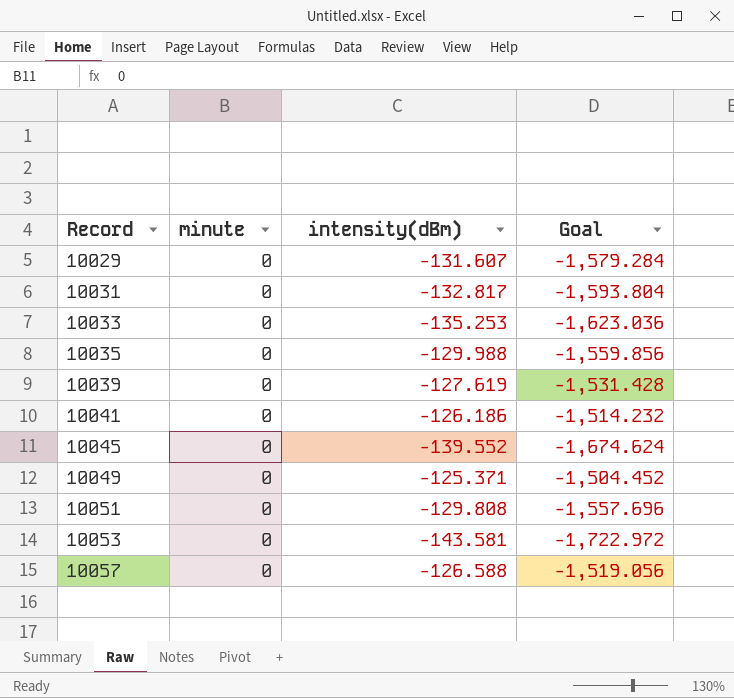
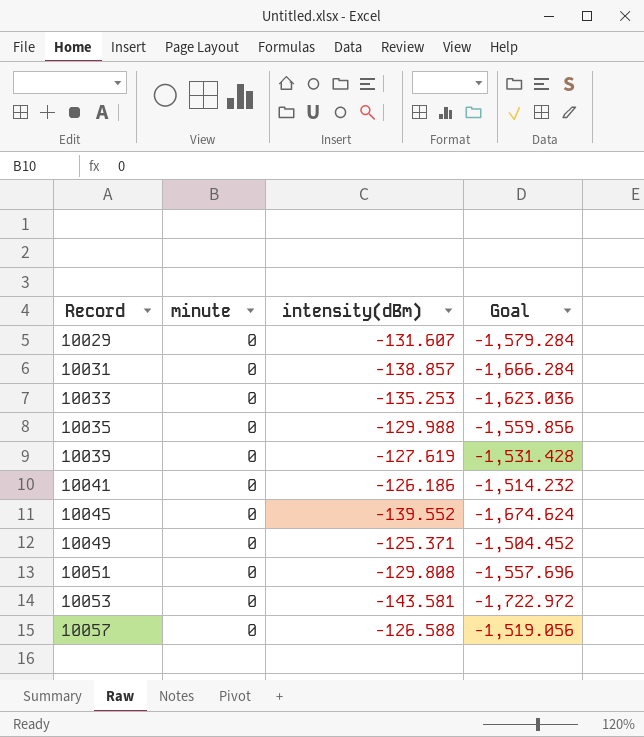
10031 | intensity(dBm): -132.817 -> -138.857
10031 | Goal: -1,593.804 -> -1,666.284

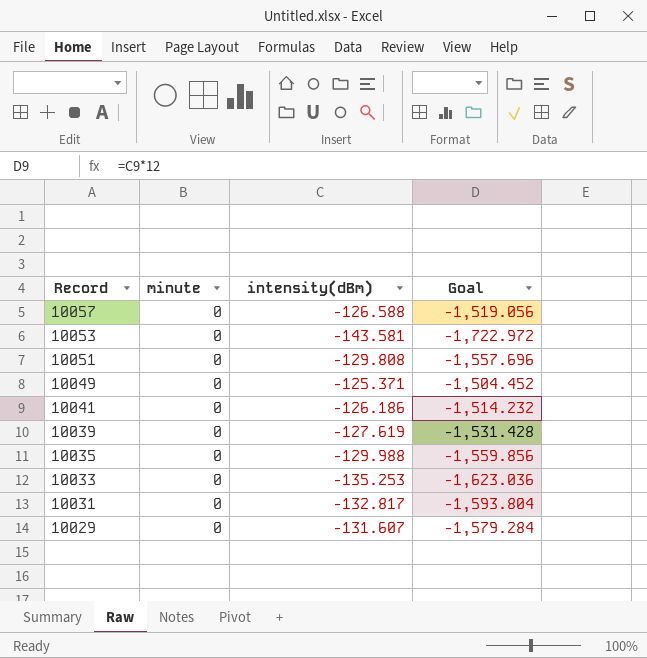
row order: Record ascending -> Record descending
row 10045: 0 | -139.552 | -1,674.624 -> none
10031 | intensity(dBm): -138.857 -> -132.817
10031 | Goal: -1,666.284 -> -1,593.804

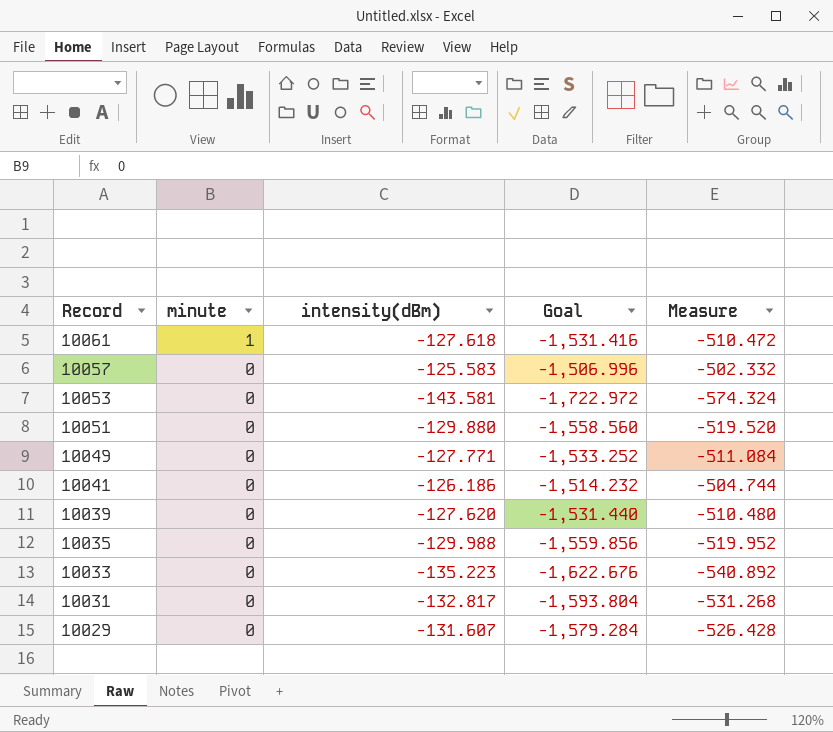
column Measure | formula: none -> [intensity(dBm)] * 4
row 10061: none -> 1 | -127.618 | -1,531.416 | -510.472
10057 | intensity(dBm): -126.588 -> -125.583
10057 | Goal: -1,519.056 -> -1,506.996
10051 | intensity(dBm): -129.808 -> -129.880
10051 | Goal: -1,557.696 -> -1,558.560
10049 | intensity(dBm): -125.371 -> -127.771
10049 | Goal: -1,504.452 -> -1,533.252
10039 | intensity(dBm): -127.619 -> -127.620
10039 | Goal: -1,531.428 -> -1,531.440
10033 | intensity(dBm): -135.253 -> -135.223
10033 | Goal: -1,623.036 -> -1,622.676

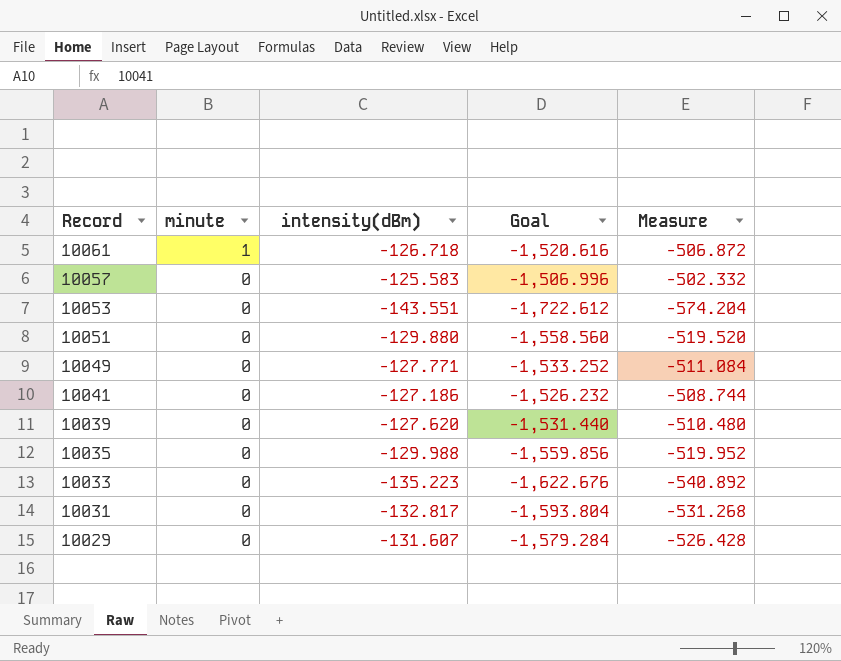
10061 | intensity(dBm): -127.618 -> -126.718
10061 | Goal: -1,531.416 -> -1,520.616
10061 | Measure: -510.472 -> -506.872
10053 | intensity(dBm): -143.581 -> -143.551
10053 | Goal: -1,722.972 -> -1,722.612
10053 | Measure: -574.324 -> -574.204
10041 | intensity(dBm): -126.186 -> -127.186
10041 | Goal: -1,514.232 -> -1,526.232
10041 | Measure: -504.744 -> -508.744

